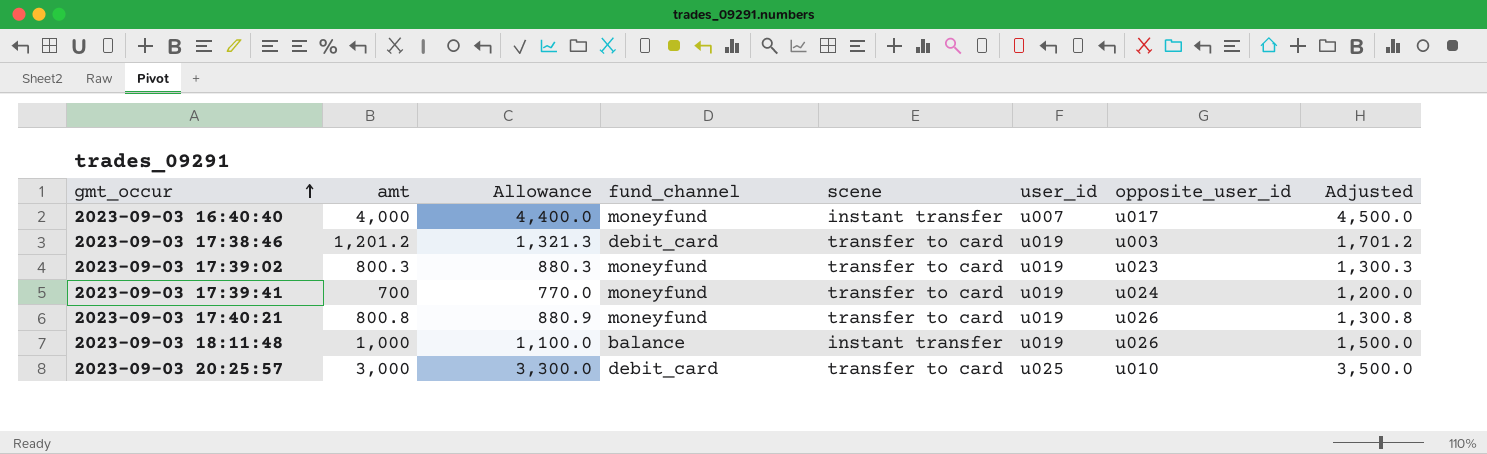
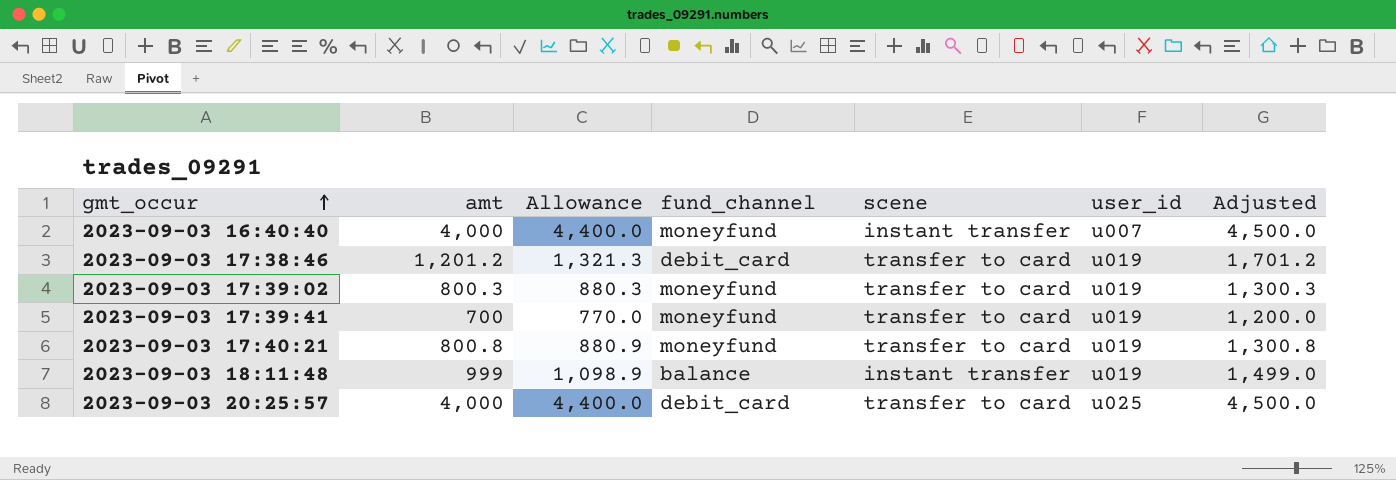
column opposite_user_id | position: 7 -> none
2023-09-03 18:11:48 | amt: 1,000 -> 999
2023-09-03 18:11:48 | Allowance: 1,100.0 -> 1,098.9
2023-09-03 18:11:48 | Adjusted: 1,500.0 -> 1,499.0
2023-09-03 20:25:57 | amt: 3,000 -> 4,000
2023-09-03 20:25:57 | Allowance: 3,300.0 -> 4,400.0
2023-09-03 20:25:57 | Adjusted: 3,500.0 -> 4,500.0

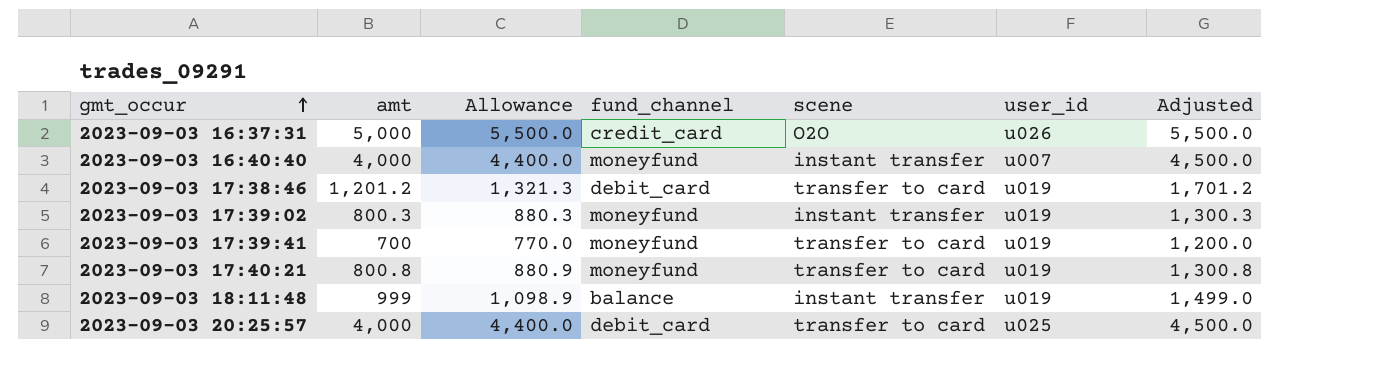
row 2023-09-03 16:37:31: none -> 5,000 | 5,500.0 | credit_card | O2O | u026 | 5,500.0
2023-09-03 17:39:02 | scene: transfer to card -> instant transfer

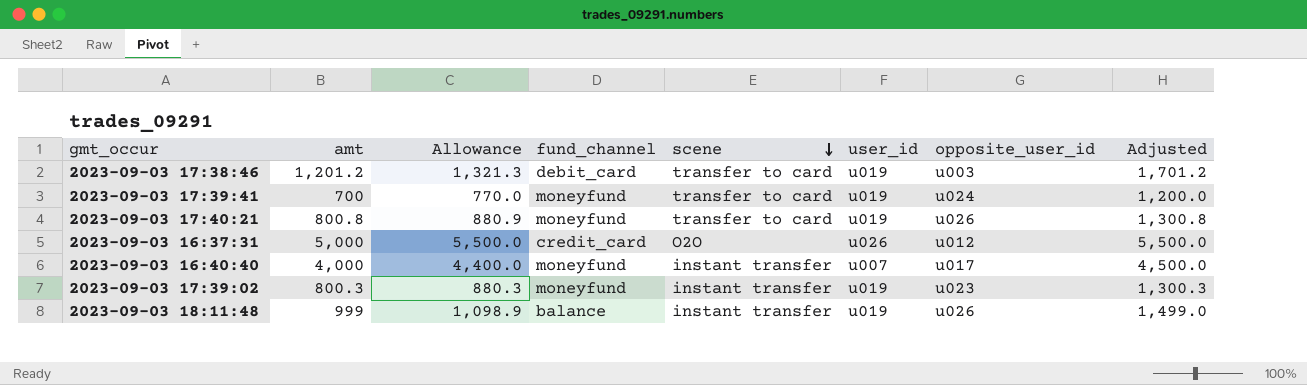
row order: gmt_occur ascending -> scene descending
column opposite_user_id | position: none -> 7
row 2023-09-03 20:25:57: 4,000 | 4,400.0 | debit_card | transfer to card | u025 | 4,500.0 -> none

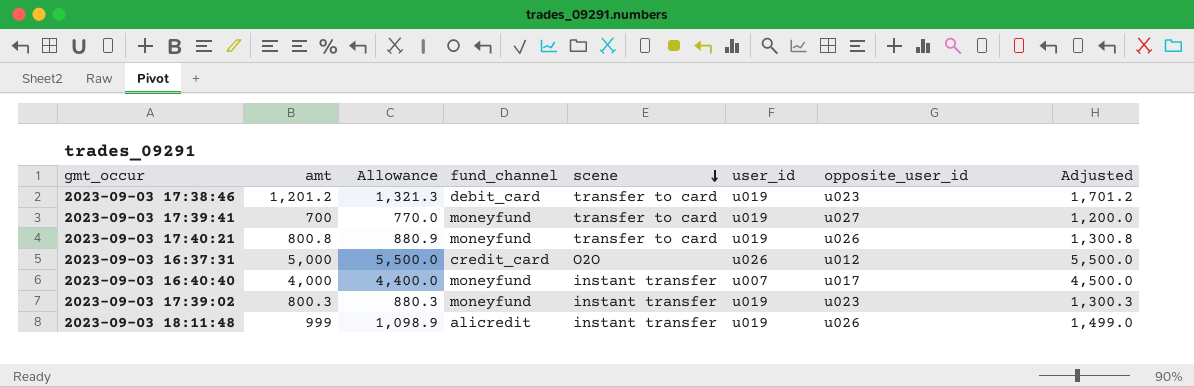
2023-09-03 17:38:46 | opposite_user_id: u003 -> u023
2023-09-03 17:39:41 | opposite_user_id: u024 -> u027
2023-09-03 18:11:48 | fund_channel: balance -> alicredit

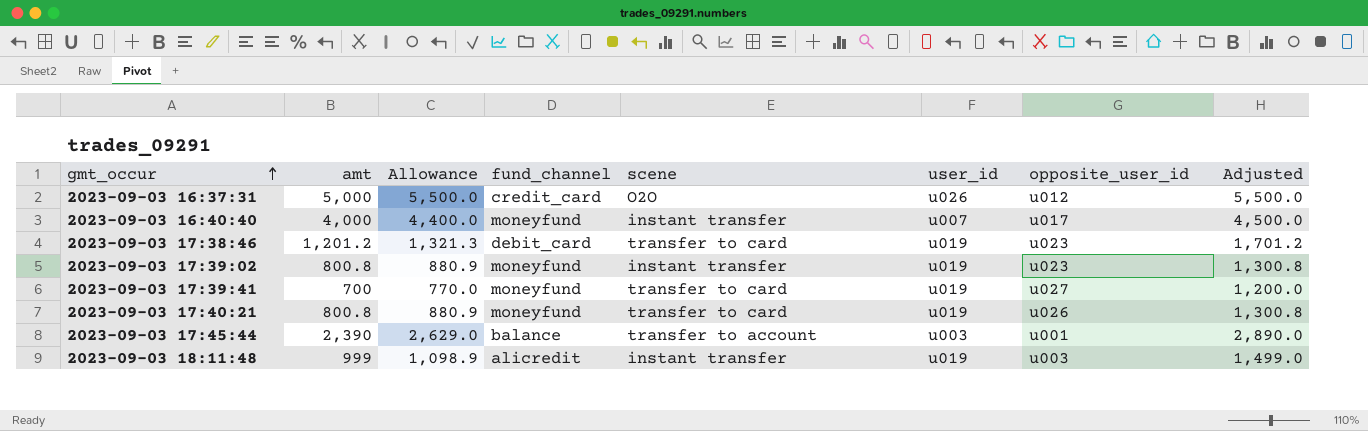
row order: scene descending -> gmt_occur ascending
2023-09-03 17:39:02 | amt: 800.3 -> 800.8
2023-09-03 17:39:02 | Allowance: 880.3 -> 880.9
2023-09-03 17:39:02 | Adjusted: 1,300.3 -> 1,300.8
row 2023-09-03 17:45:44: none -> 2,390 | 2,629.0 | balance | transfer to account | u003 | u001 | 2,890.0
2023-09-03 18:11:48 | opposite_user_id: u026 -> u003

